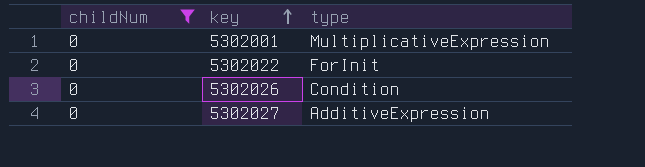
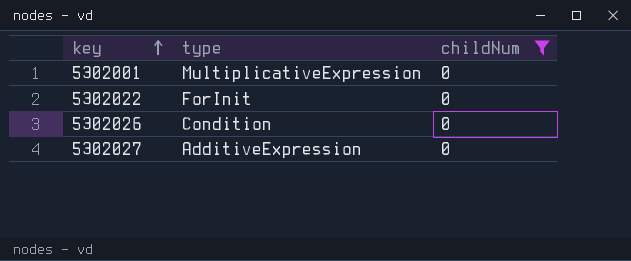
column childNum | position: 1 -> 3

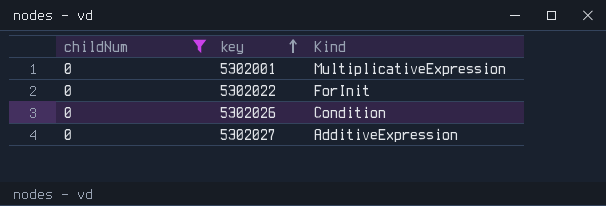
column childNum | position: 3 -> 1
column name: type -> Kind

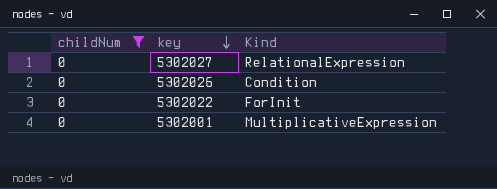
row order: key ascending -> key descending
5302027 | Kind: AdditiveExpression -> RelationalExpression

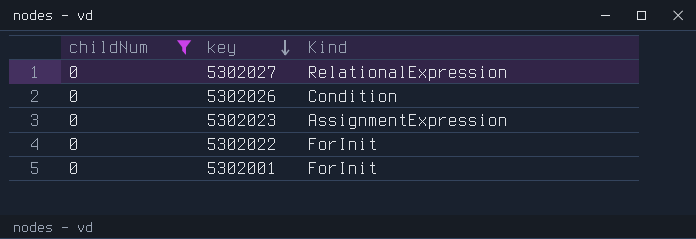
row 5302023: none -> 0 | AssignmentExpression
5302001 | Kind: MultiplicativeExpression -> ForInit

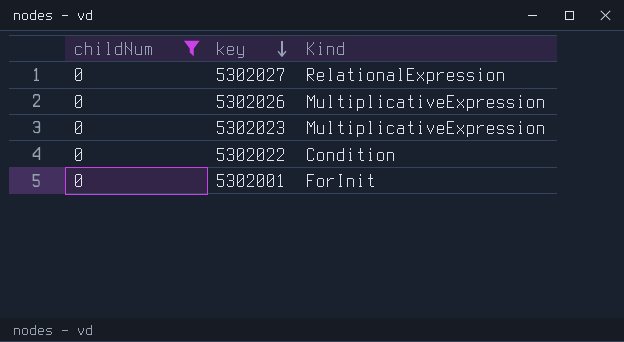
5302026 | Kind: Condition -> MultiplicativeExpression
5302023 | Kind: AssignmentExpression -> MultiplicativeExpression
5302022 | Kind: ForInit -> Condition

